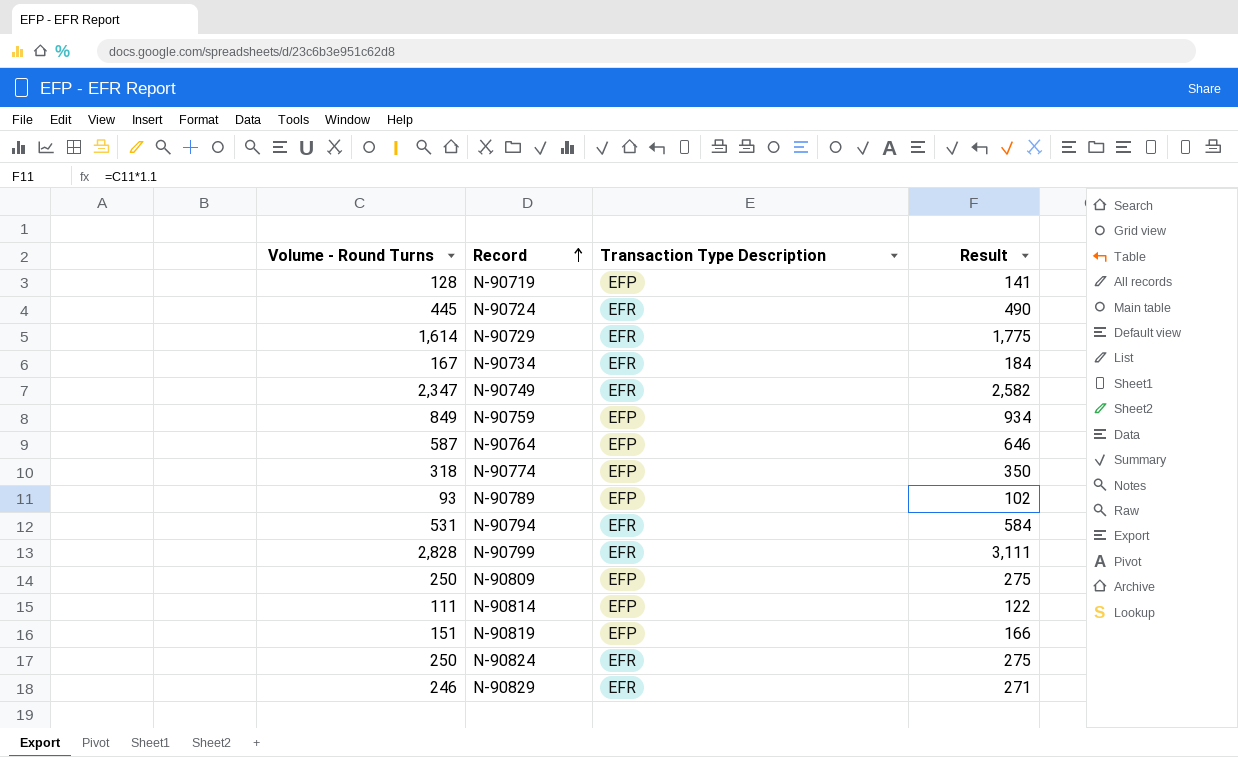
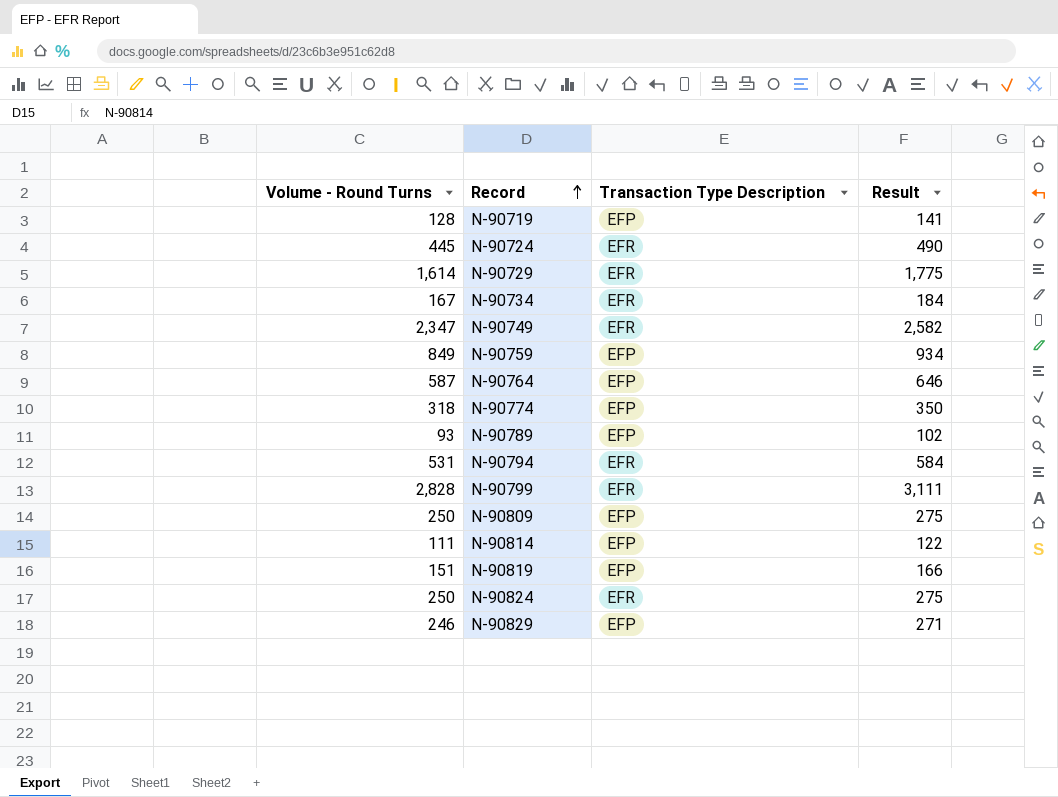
N-90829 | Transaction Type Description: EFR -> EFP

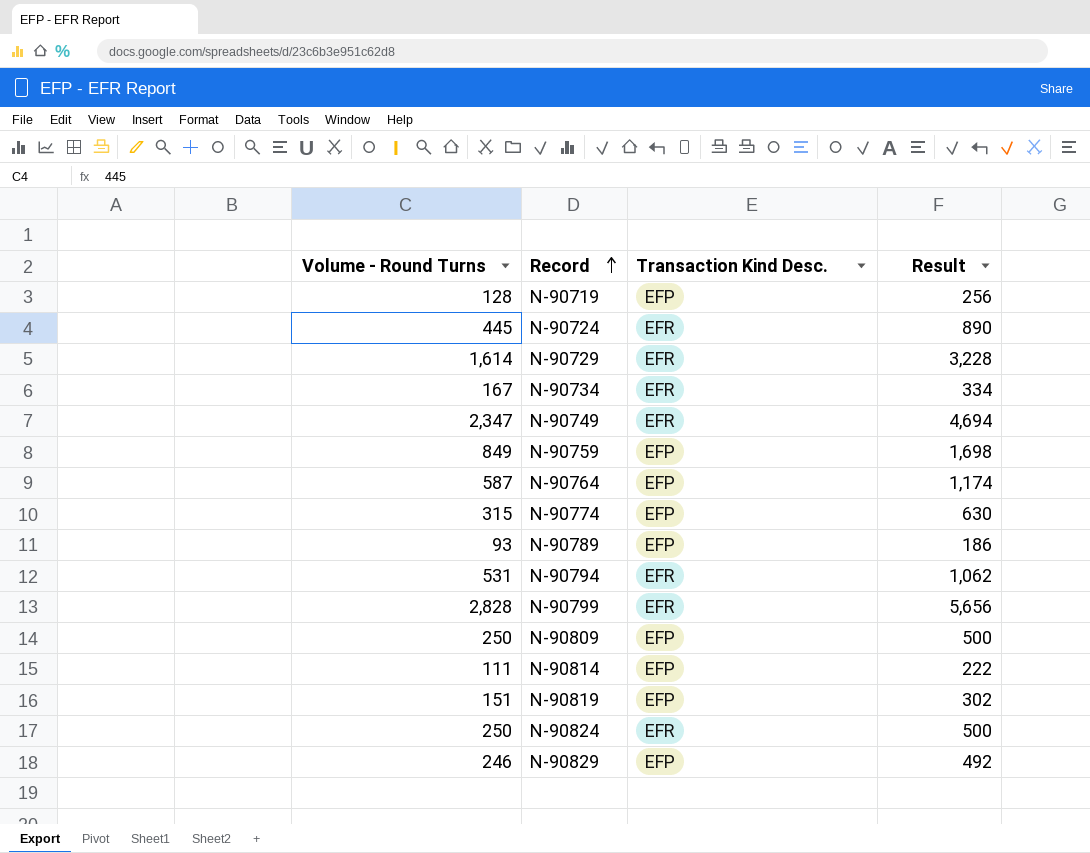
column name: Transaction Type Description -> Transaction Kind Desc.
column Result | formula: [Volume - Round Turns] * 1.1 -> [Volume - Round Turns] * 2
N-90774 | Volume - Round Turns: 318 -> 315

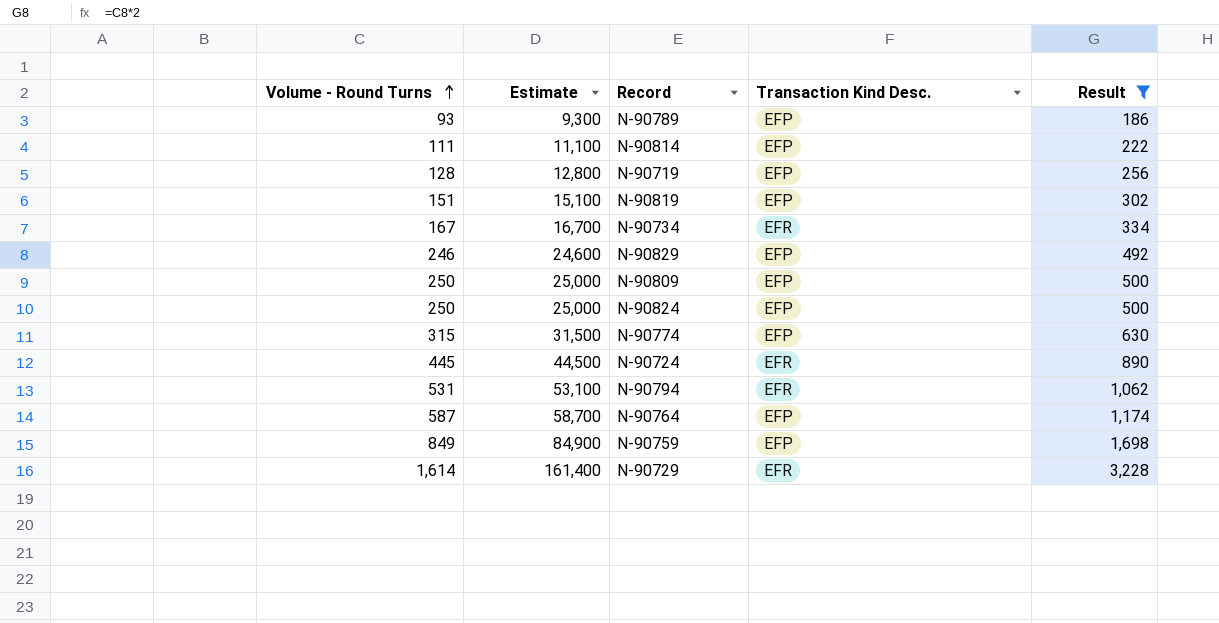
filter: none -> Result <= 3,228
row order: Record ascending -> Volume - Round Turns ascending
column Estimate | formula: none -> [Volume - Round Turns] * 100
N-90824 | Transaction Kind Desc.: EFR -> EFP

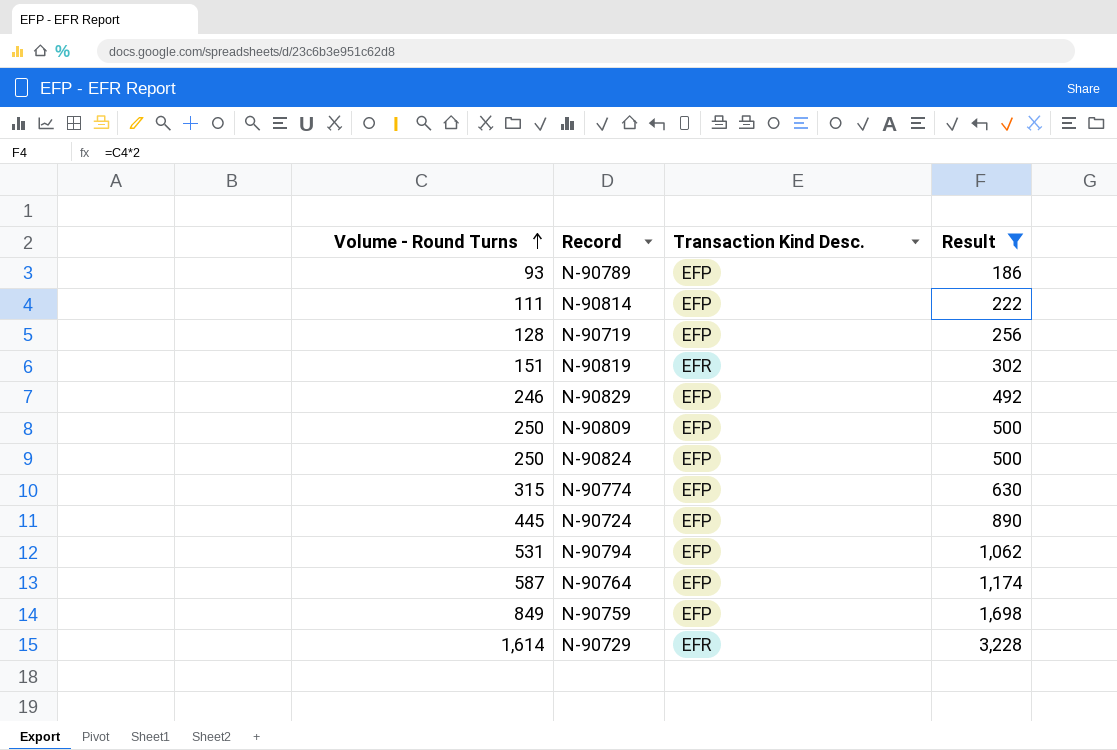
column Estimate | formula: [Volume - Round Turns] * 100 -> none
row N-90734: 167 | 16,700 | EFR | 334 -> none
N-90819 | Transaction Kind Desc.: EFP -> EFR
N-90724 | Transaction Kind Desc.: EFR -> EFP
N-90794 | Transaction Kind Desc.: EFR -> EFP

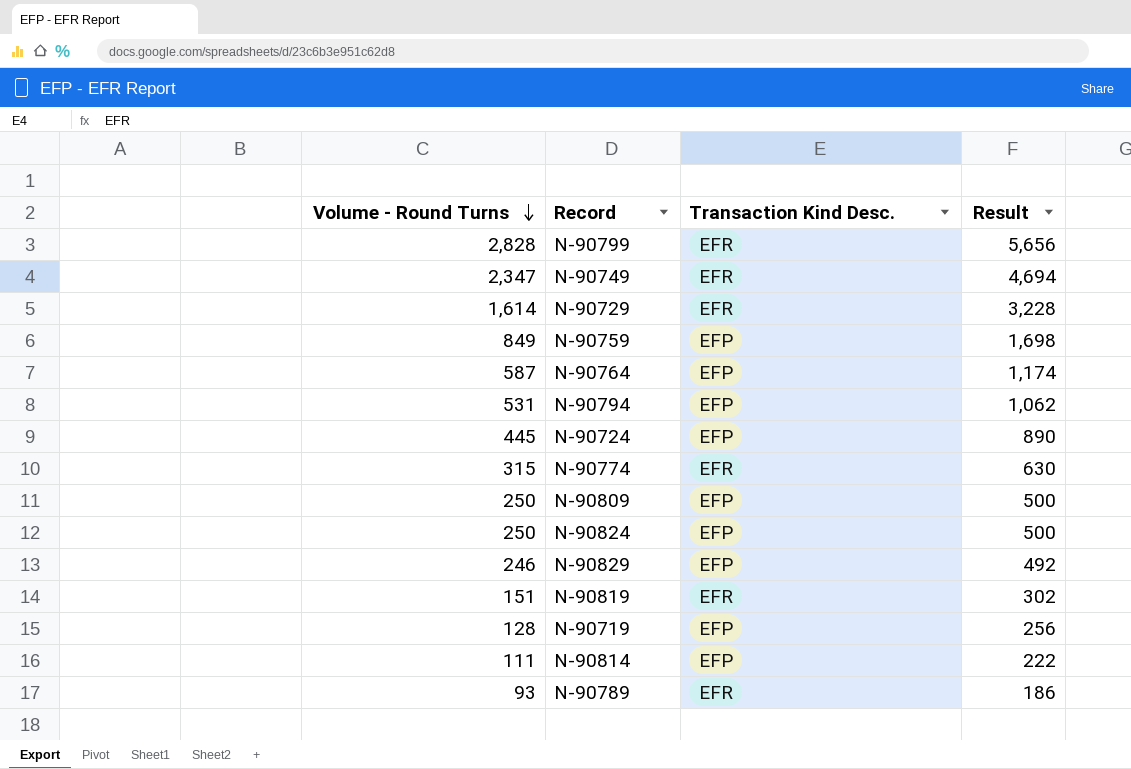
filter: Result <= 3,228 -> none
row order: Volume - Round Turns ascending -> Volume - Round Turns descending
N-90774 | Transaction Kind Desc.: EFP -> EFR
N-90789 | Transaction Kind Desc.: EFP -> EFR

